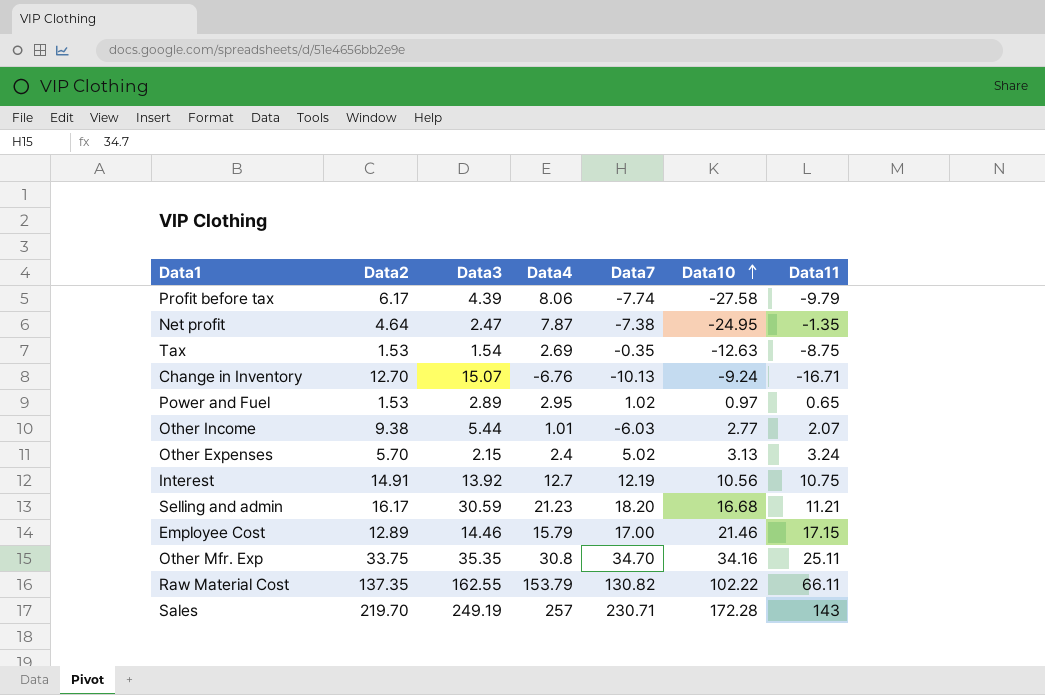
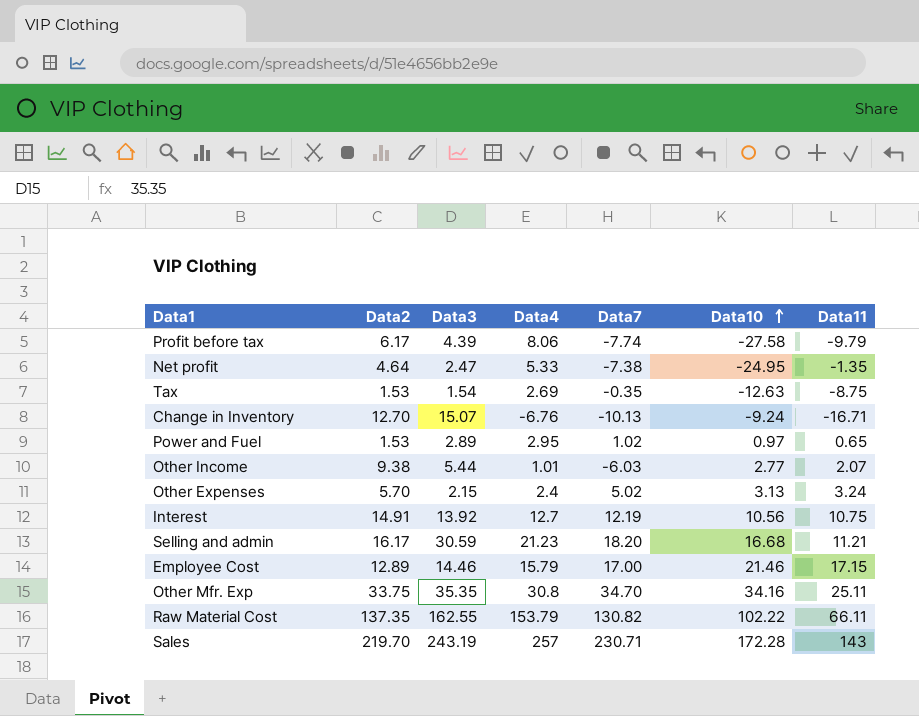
Net profit | Data4: 7.87 -> 5.33
Sales | Data3: 249.19 -> 243.19

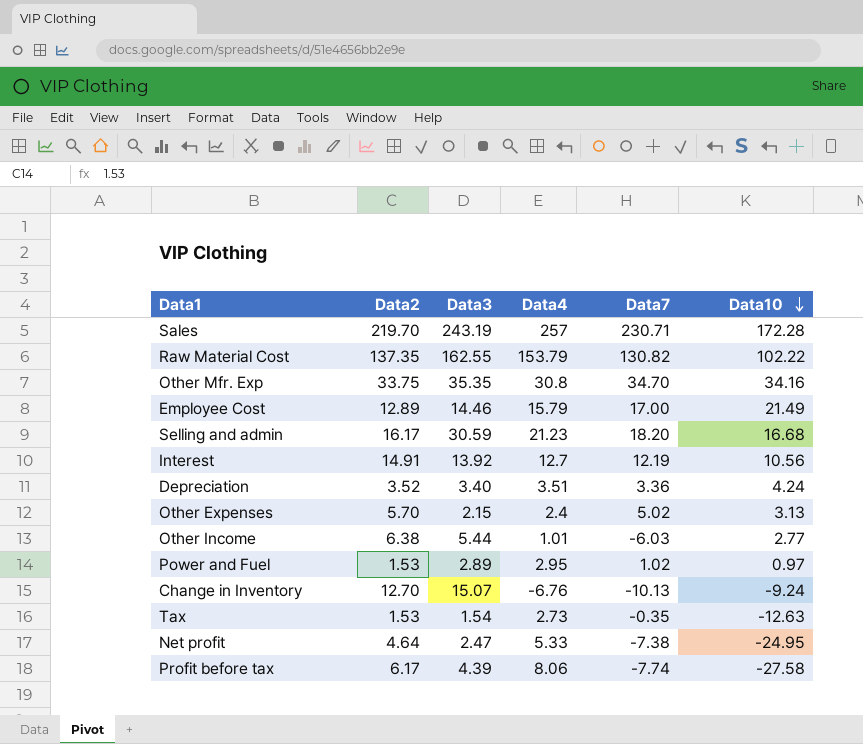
row order: Data10 ascending -> Data10 descending
column Data11 | position: 7 -> none
Employee Cost | Data10: 21.46 -> 21.49
row Depreciation: none -> 3.52 | 3.40 | 3.51 | 3.36 | 4.24
Other Income | Data2: 9.38 -> 6.38
Tax | Data4: 2.69 -> 2.73

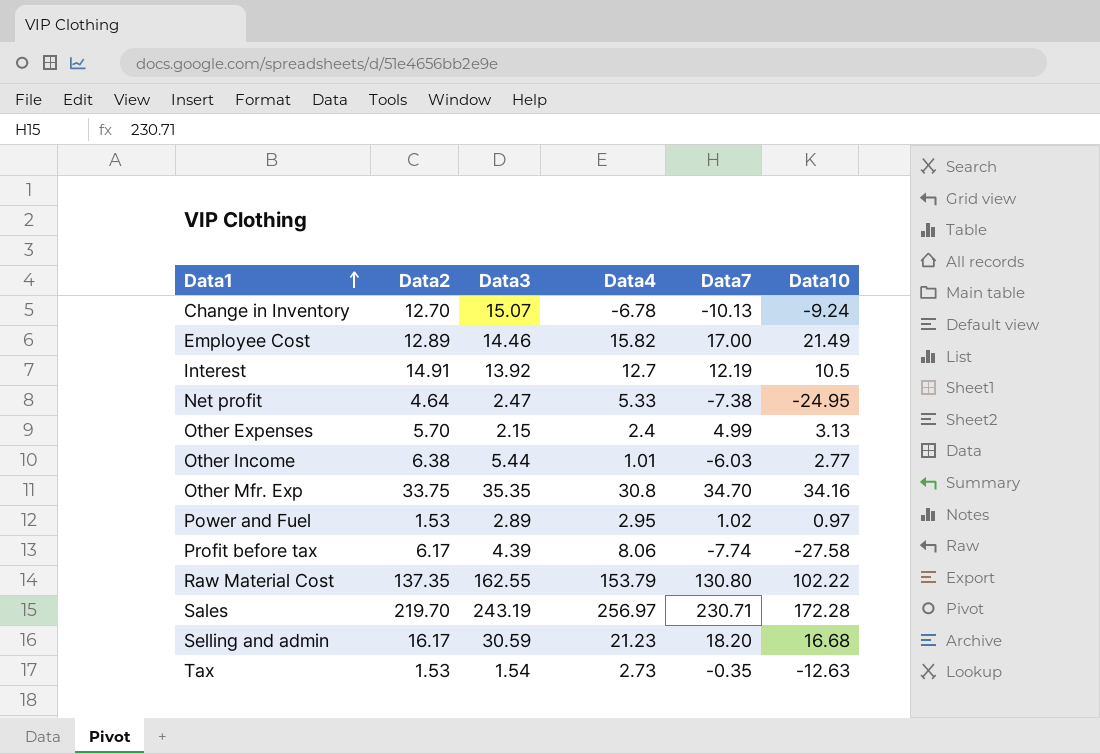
row order: Data10 descending -> Data1 ascending
row Depreciation: 3.52 | 3.40 | 3.51 | 3.36 | 4.24 -> none
Change in Inventory | Data4: -6.76 -> -6.78
Employee Cost | Data4: 15.79 -> 15.82
Interest | Data10: 10.56 -> 10.5
Other Expenses | Data7: 5.02 -> 4.99
Raw Material Cost | Data7: 130.82 -> 130.80
Sales | Data4: 257 -> 256.97

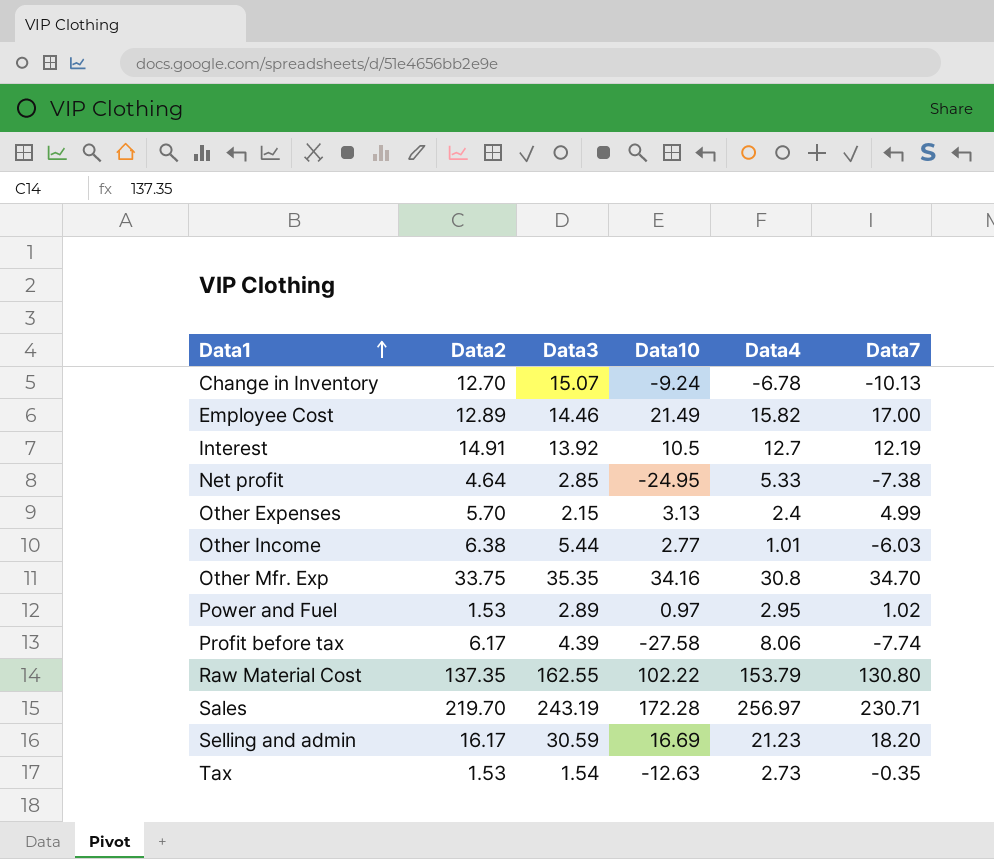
column Data10 | position: 6 -> 4
Net profit | Data3: 2.47 -> 2.85
Selling and admin | Data10: 16.68 -> 16.69

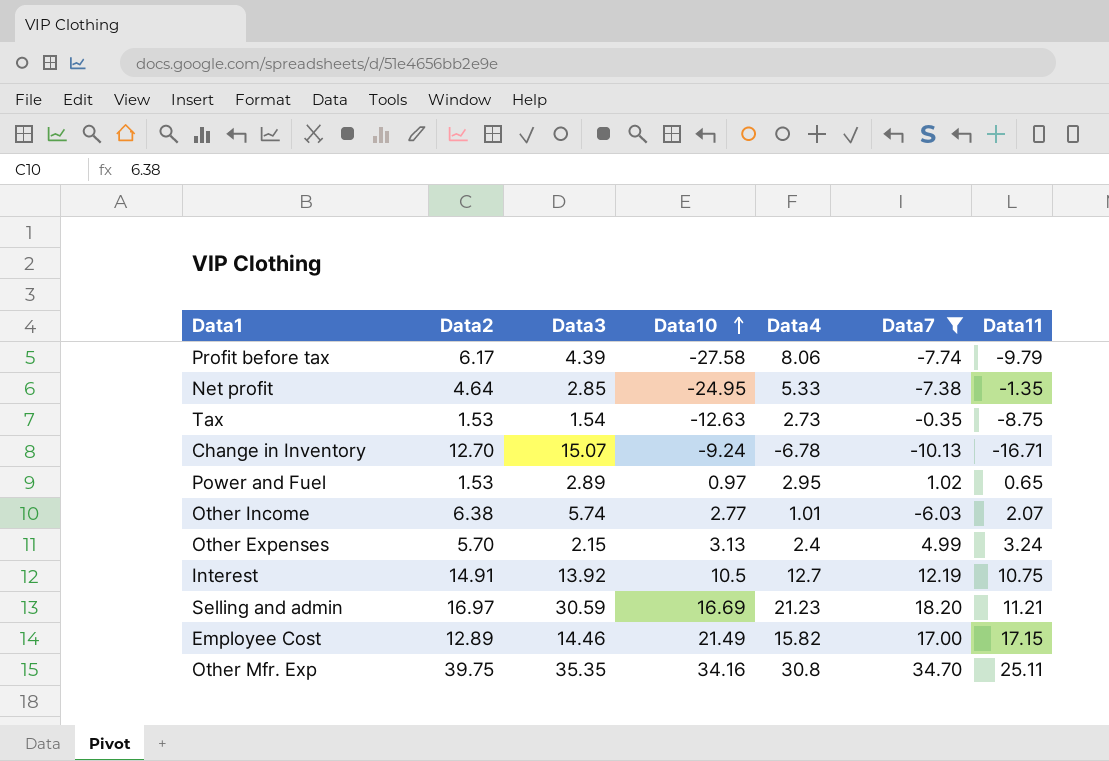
filter: none -> Data7 <= 34.70
row order: Data1 ascending -> Data10 ascending
column Data11 | position: none -> 7
Other Income | Data3: 5.44 -> 5.74
Selling and admin | Data2: 16.17 -> 16.97
Other Mfr. Exp | Data2: 33.75 -> 39.75

